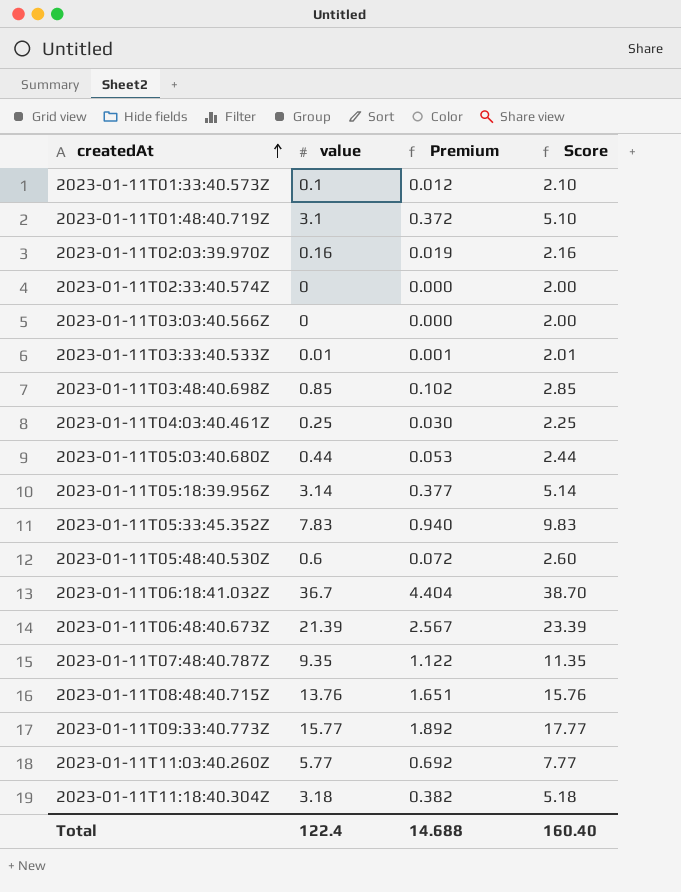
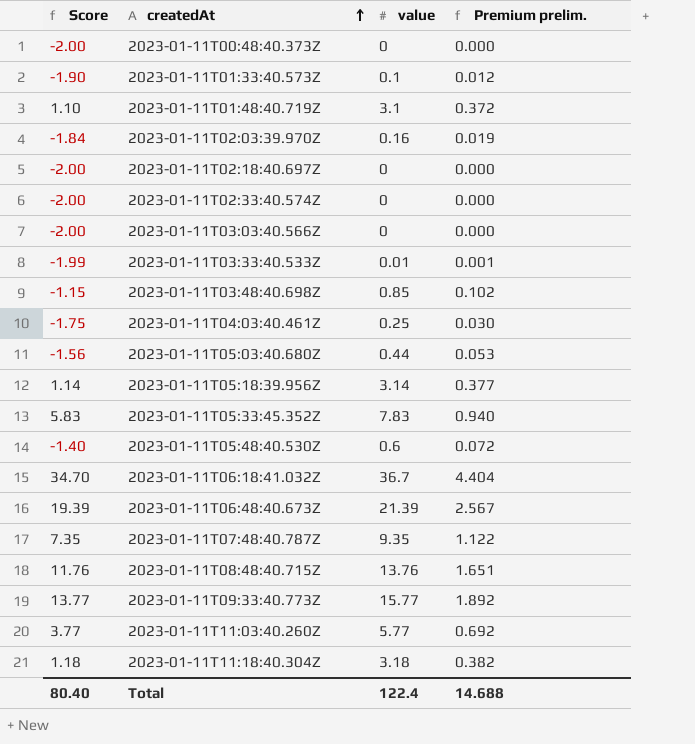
column Score | formula: [value] + 2 -> [value] - 2
column Score | position: 4 -> 1
column name: Premium -> Premium prelim.
row 2023-01-11T00:48:40.373Z: none -> -2.00 | 0 | 0.000
row 2023-01-11T02:18:40.697Z: none -> -2.00 | 0 | 0.000
Total | Score: 160.40 -> 80.40

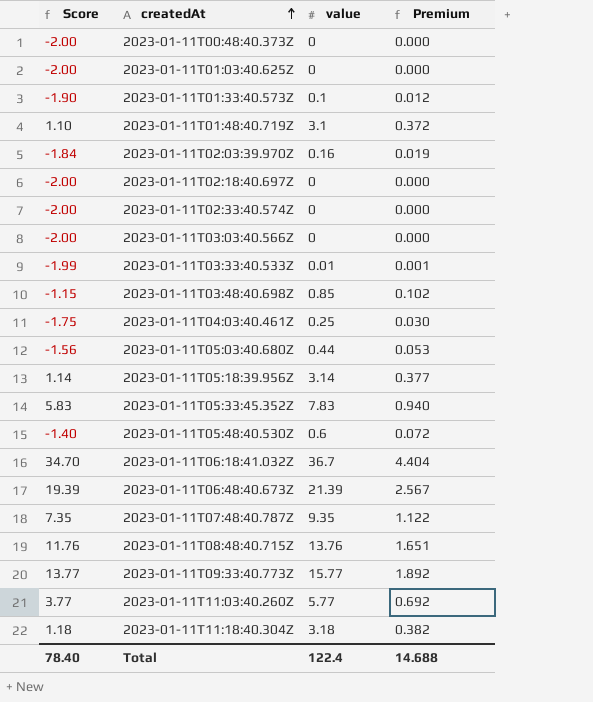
column name: Premium prelim. -> Premium
row 2023-01-11T01:03:40.625Z: none -> -2.00 | 0 | 0.000
Total | Score: 80.40 -> 78.40

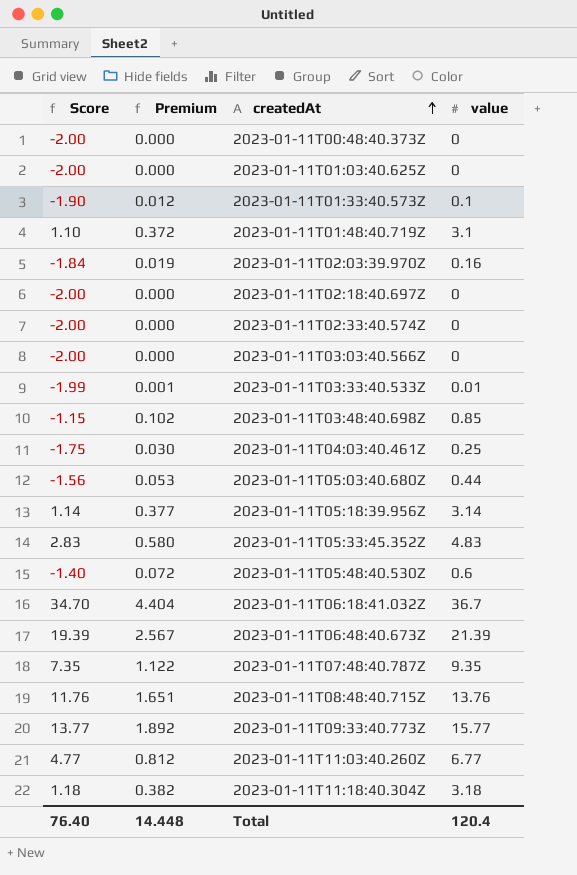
column Premium | position: 4 -> 2
2023-01-11T05:33:45.352Z | Score: 5.83 -> 2.83
2023-01-11T05:33:45.352Z | Premium: 0.940 -> 0.580
2023-01-11T05:33:45.352Z | value: 7.83 -> 4.83
2023-01-11T11:03:40.260Z | Score: 3.77 -> 4.77
2023-01-11T11:03:40.260Z | Premium: 0.692 -> 0.812
2023-01-11T11:03:40.260Z | value: 5.77 -> 6.77
Total | Score: 78.40 -> 76.40
Total | Premium: 14.688 -> 14.448
Total | value: 122.4 -> 120.4

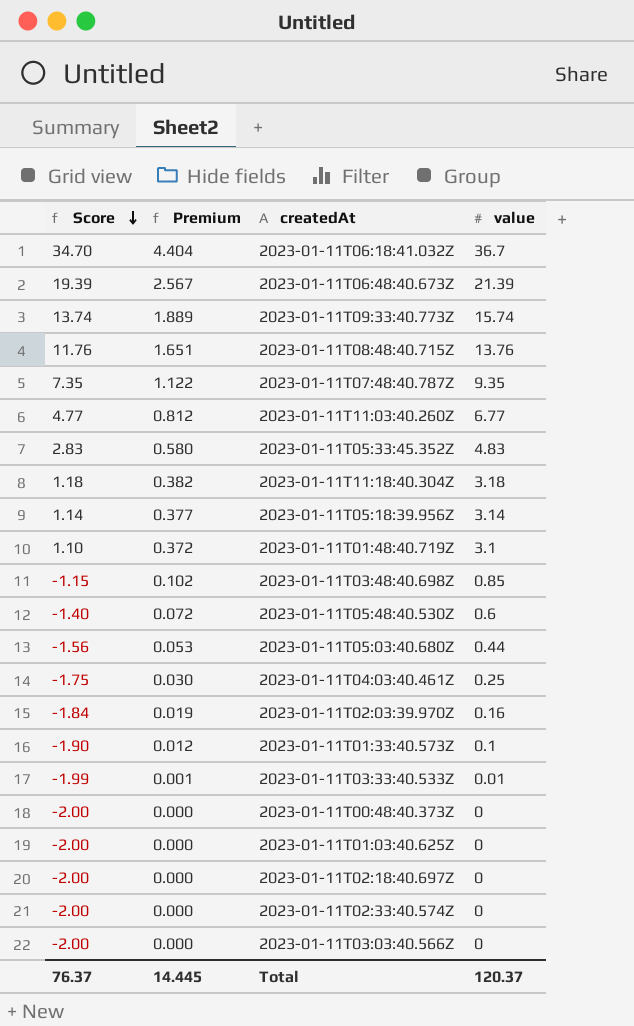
row order: createdAt ascending -> Score descending
2023-01-11T09:33:40.773Z | Score: 13.77 -> 13.74
2023-01-11T09:33:40.773Z | Premium: 1.892 -> 1.889
2023-01-11T09:33:40.773Z | value: 15.77 -> 15.74
Total | Score: 76.40 -> 76.37
Total | Premium: 14.448 -> 14.445
Total | value: 120.4 -> 120.37

